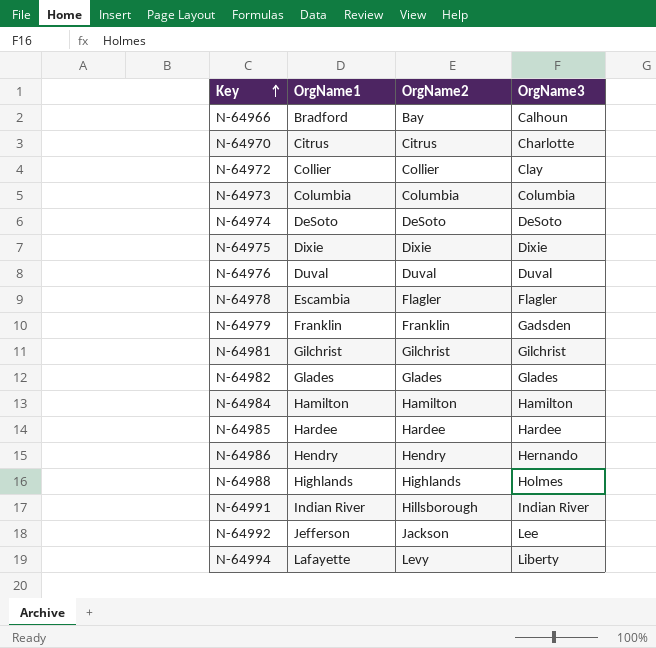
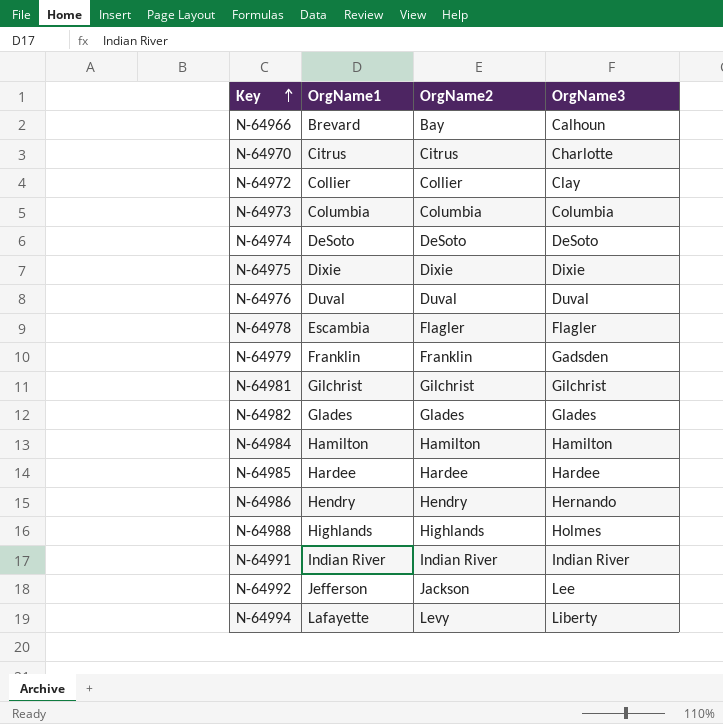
N-64966 | OrgName1: Bradford -> Brevard
N-64991 | OrgName2: Hillsborough -> Indian River

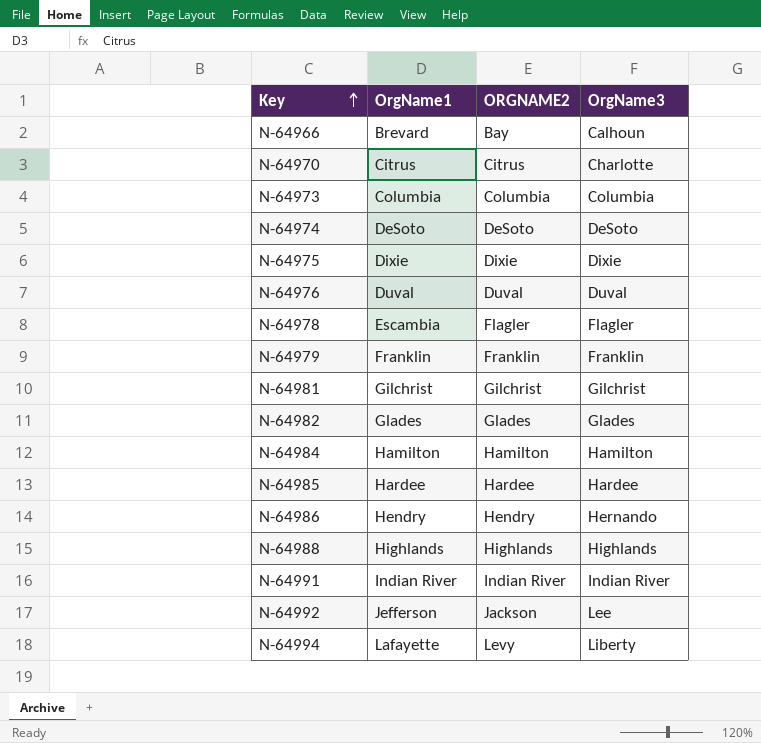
column name: OrgName2 -> ORGNAME2
row N-64972: Collier | Collier | Clay -> none
N-64979 | OrgName3: Gadsden -> Franklin
N-64988 | OrgName3: Holmes -> Highlands

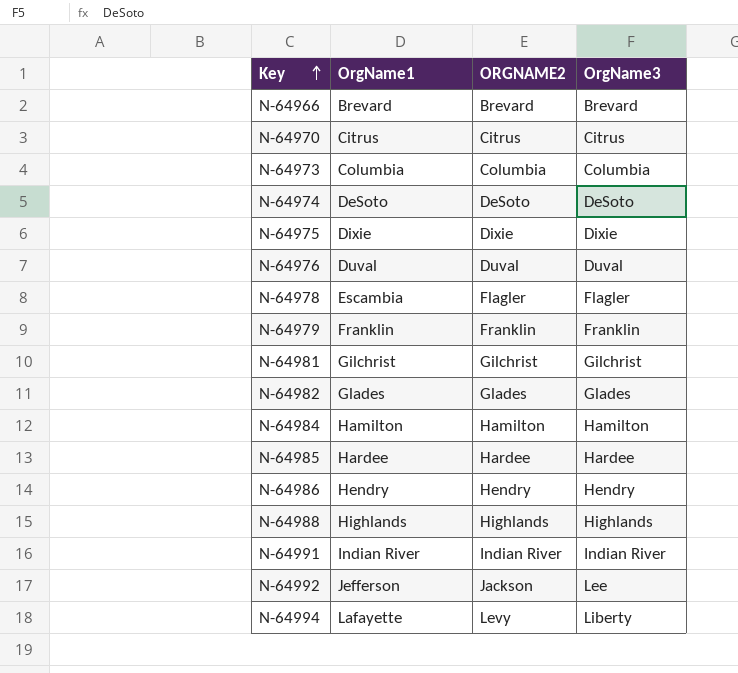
N-64966 | ORGNAME2: Bay -> Brevard
N-64966 | OrgName3: Calhoun -> Brevard
N-64970 | OrgName3: Charlotte -> Citrus
N-64986 | OrgName3: Hernando -> Hendry

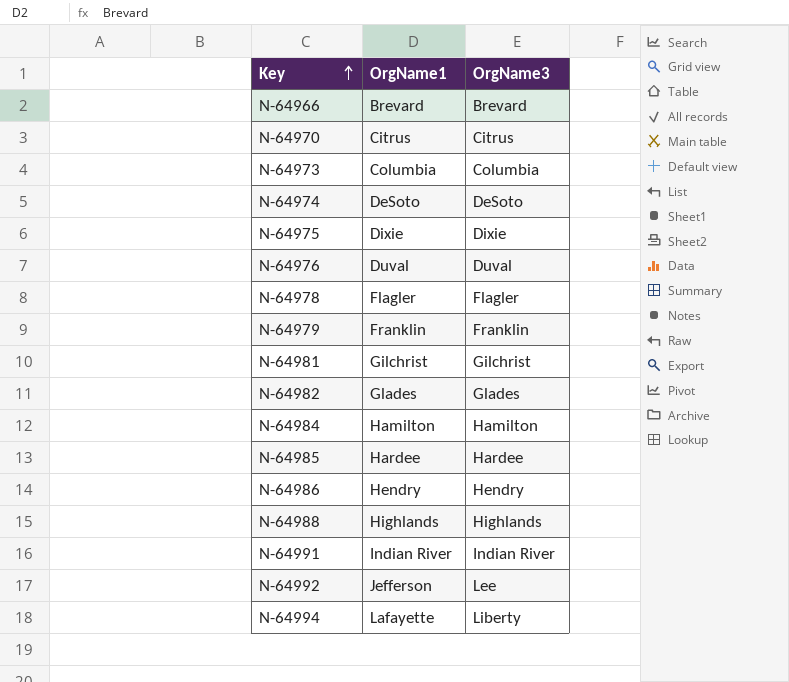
column ORGNAME2 | position: 3 -> none
N-64978 | OrgName1: Escambia -> Flagler

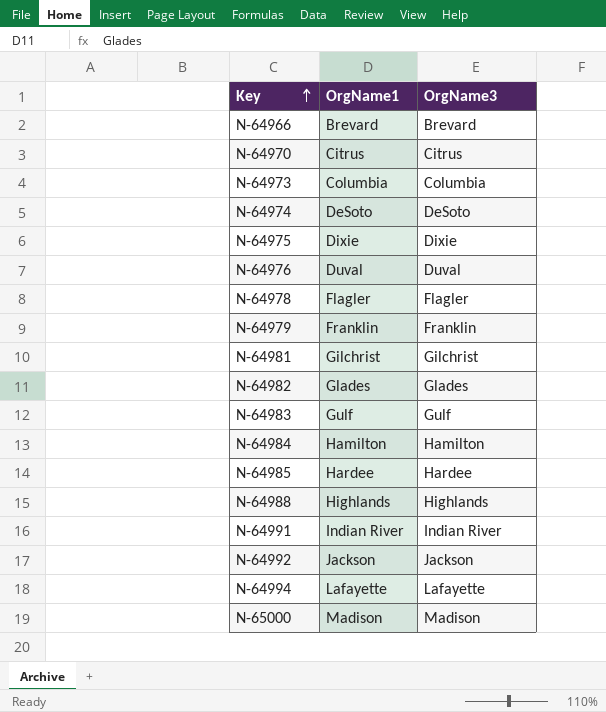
row N-64986: Hendry | Hendry -> none
row N-64983: none -> Gulf | Gulf
N-64992 | OrgName1: Jefferson -> Jackson
N-64992 | OrgName3: Lee -> Jackson
N-64994 | OrgName3: Liberty -> Lafayette
row N-65000: none -> Madison | Madison

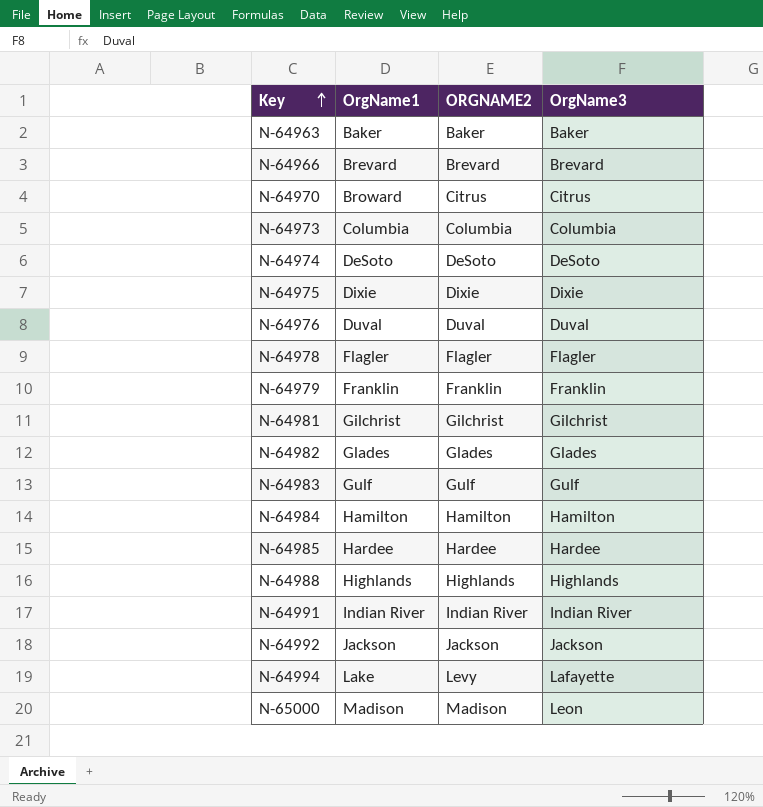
column ORGNAME2 | position: none -> 3
row N-64963: none -> Baker | Baker | Baker
N-64970 | OrgName1: Citrus -> Broward
N-64994 | OrgName1: Lafayette -> Lake
N-65000 | OrgName3: Madison -> Leon

